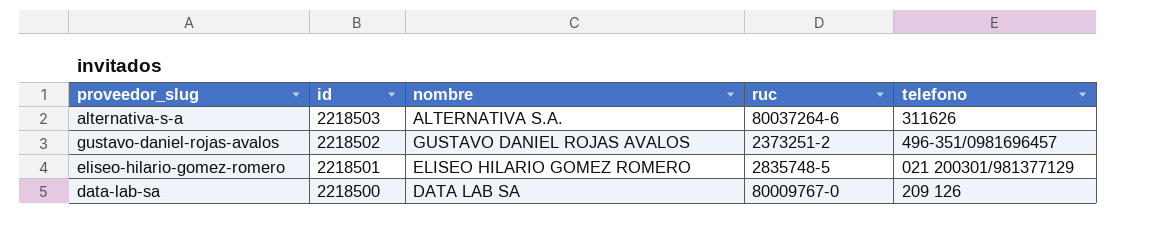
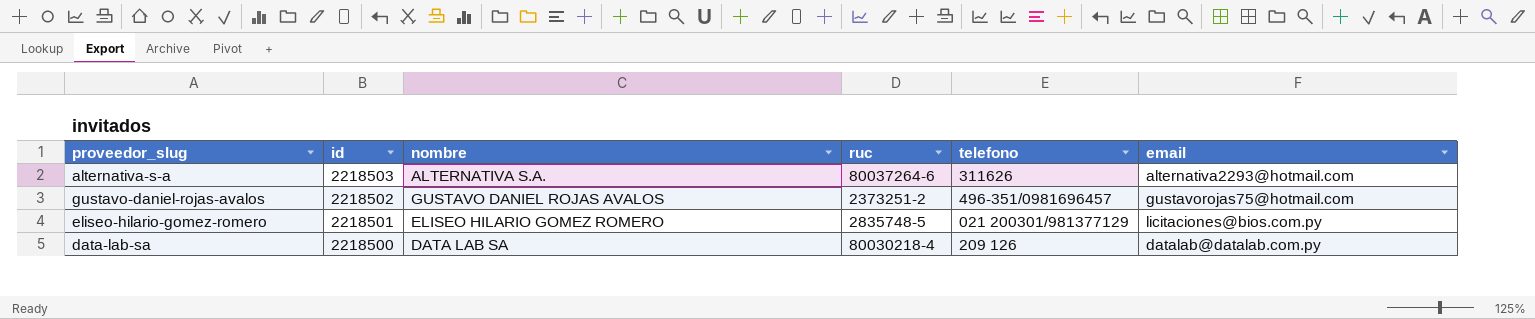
column email | position: none -> 6
data-lab-sa | ruc: 80009767-0 -> 80030218-4

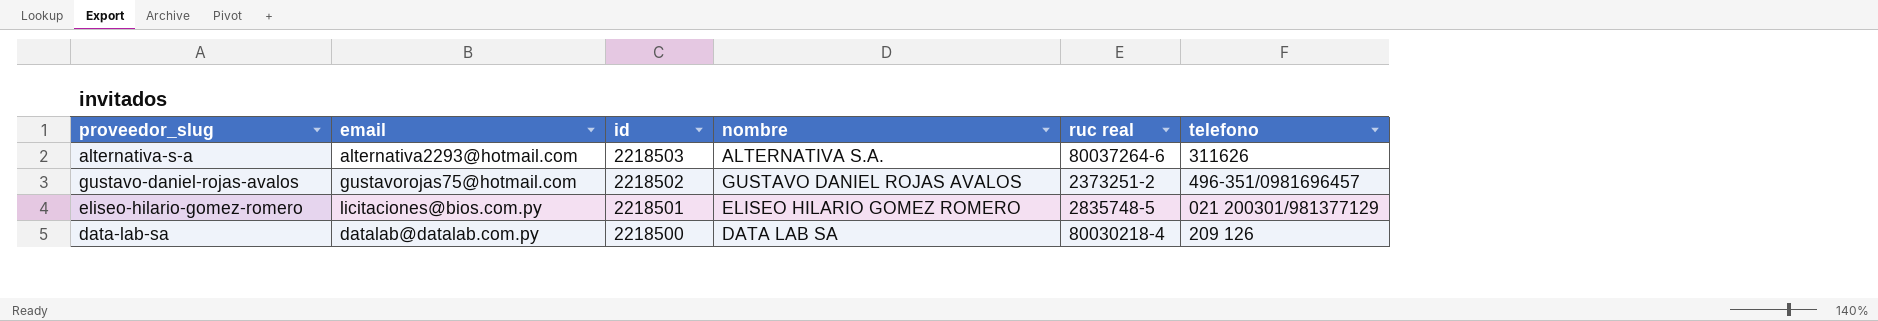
column email | position: 6 -> 2
column name: ruc -> ruc real

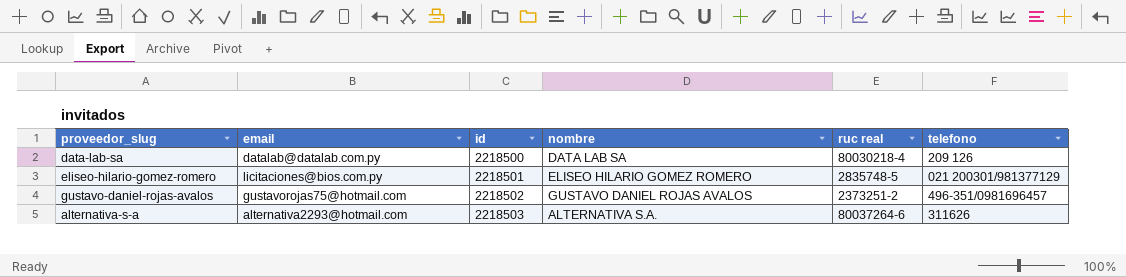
row order: id descending -> id ascending

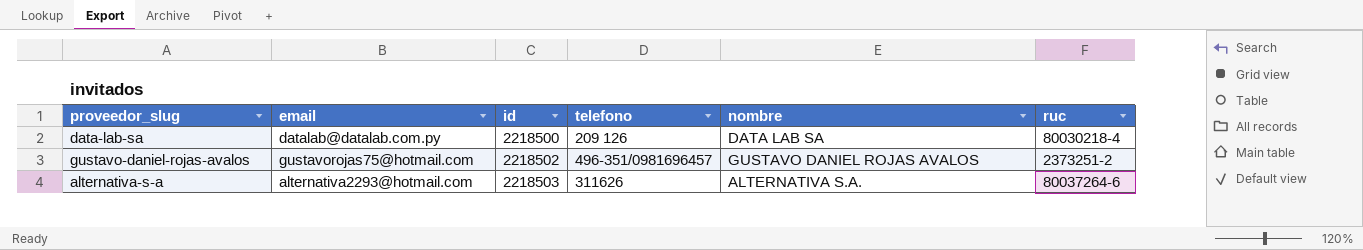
column telefono | position: 6 -> 4
column name: ruc real -> ruc
row eliseo-hilario-gomez-romero: licitaciones@bios.com.py | 2218501 | ELISEO HILARIO GOMEZ ROMERO | 2835748-5 | 021 200301/981377129 -> none

